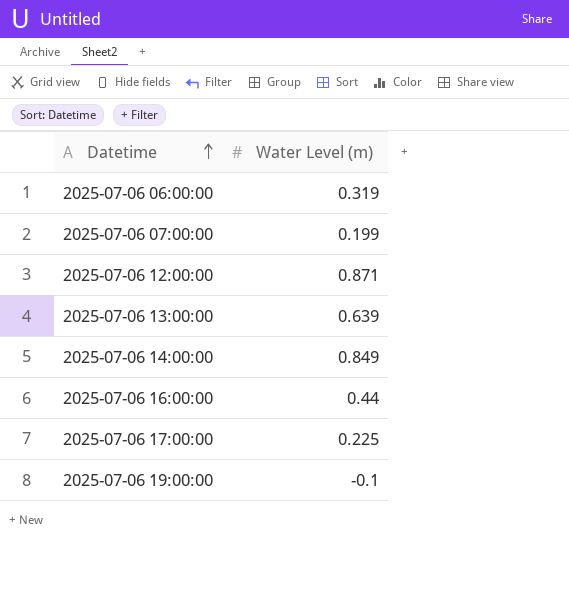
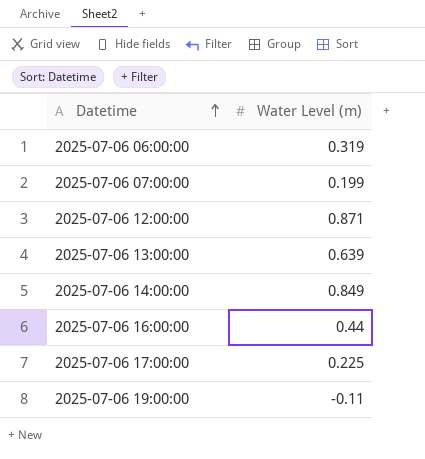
2025-07-06 19:00:00 | Water Level (m): -0.1 -> -0.11

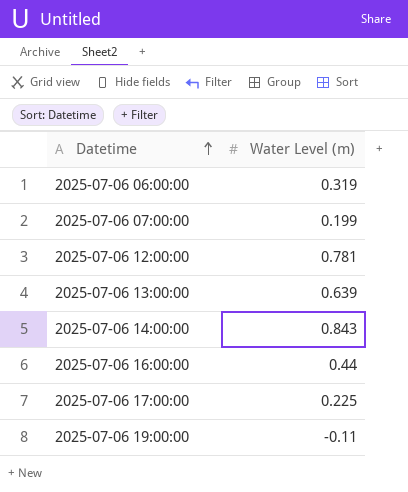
2025-07-06 12:00:00 | Water Level (m): 0.871 -> 0.781
2025-07-06 14:00:00 | Water Level (m): 0.849 -> 0.843

